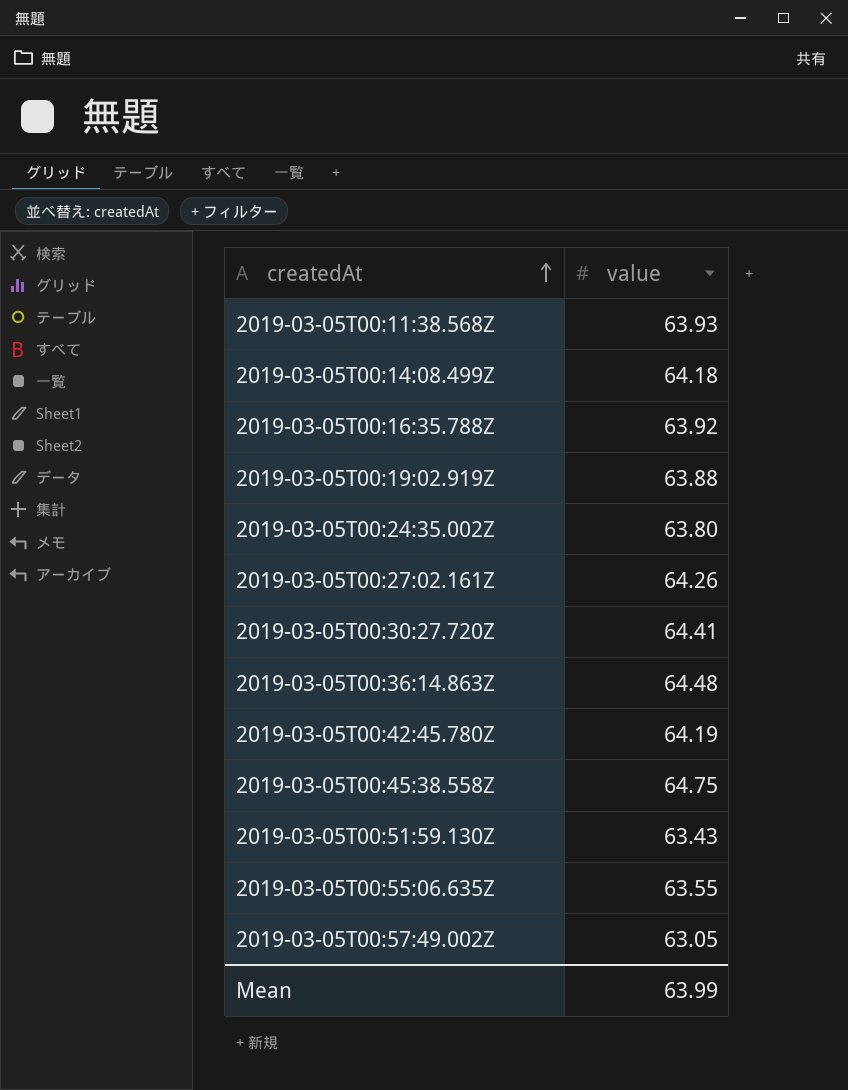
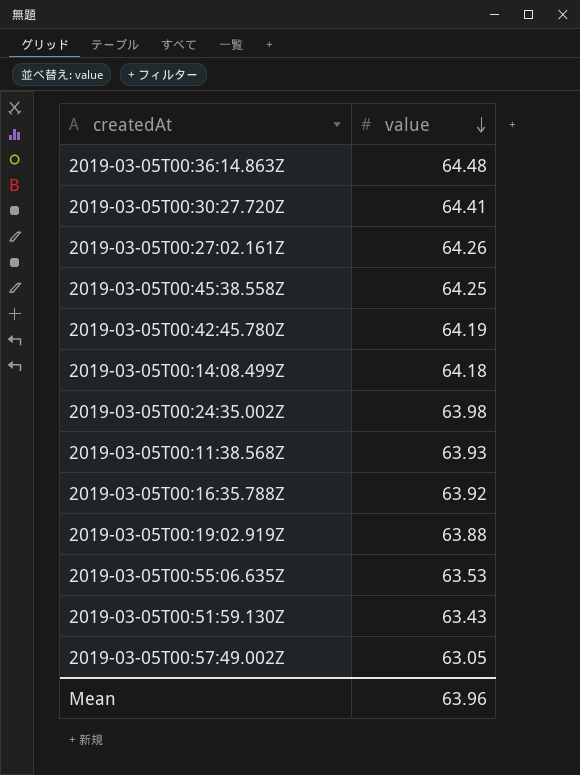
row order: createdAt ascending -> value descending
2019-03-05T00:45:38.558Z | value: 64.75 -> 64.25
2019-03-05T00:24:35.002Z | value: 63.80 -> 63.98
2019-03-05T00:55:06.635Z | value: 63.55 -> 63.53
Mean | value: 63.99 -> 63.96

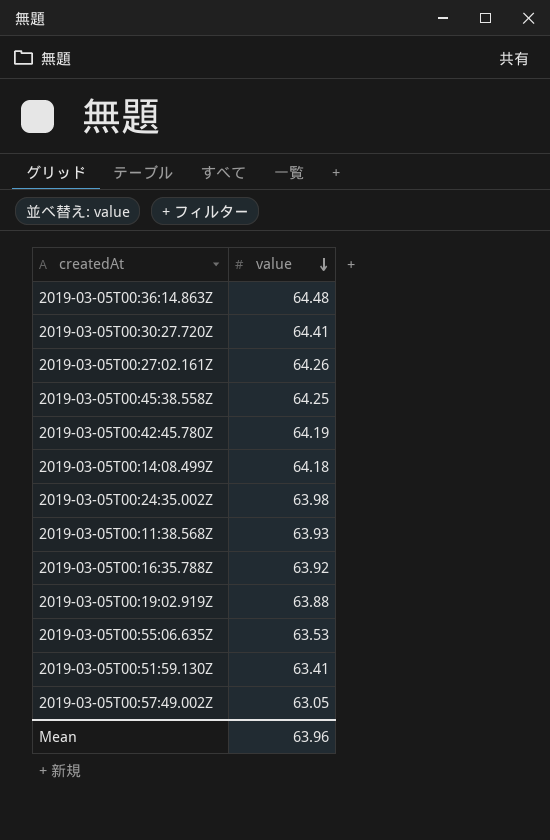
2019-03-05T00:51:59.130Z | value: 63.43 -> 63.41

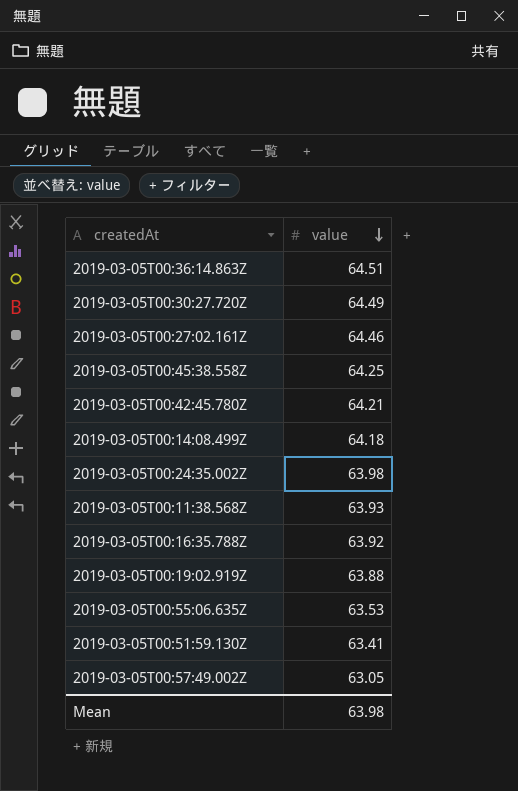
2019-03-05T00:36:14.863Z | value: 64.48 -> 64.51
2019-03-05T00:30:27.720Z | value: 64.41 -> 64.49
2019-03-05T00:27:02.161Z | value: 64.26 -> 64.46
2019-03-05T00:42:45.780Z | value: 64.19 -> 64.21
Mean | value: 63.96 -> 63.98

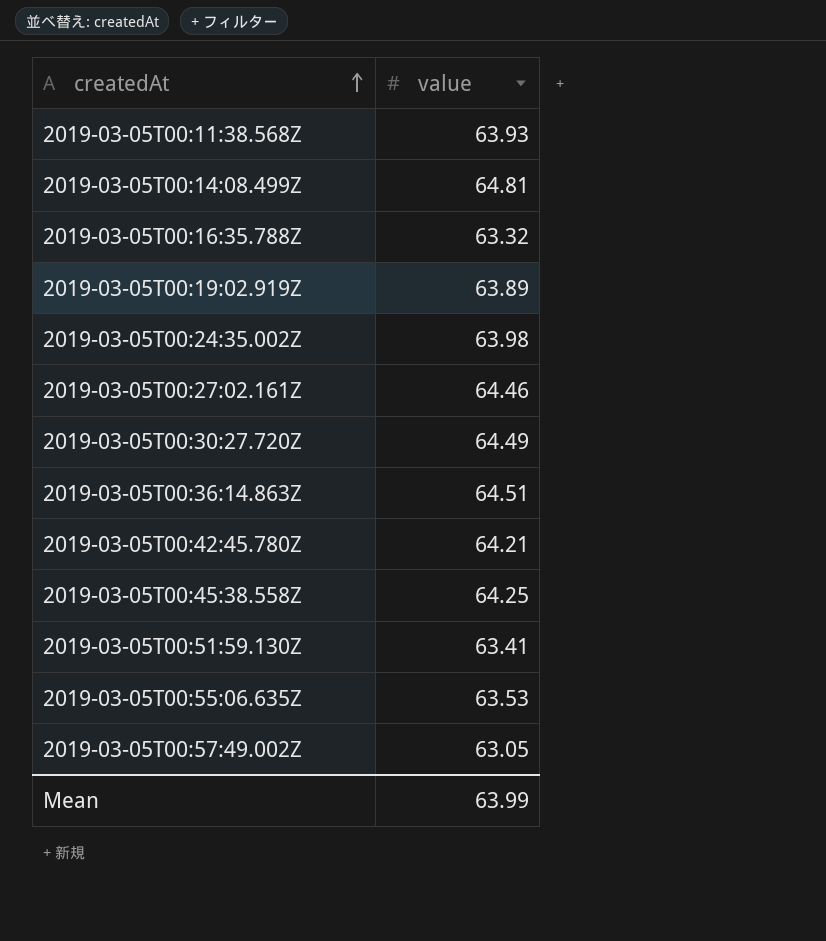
row order: value descending -> createdAt ascending
2019-03-05T00:14:08.499Z | value: 64.18 -> 64.81
2019-03-05T00:16:35.788Z | value: 63.92 -> 63.32
2019-03-05T00:19:02.919Z | value: 63.88 -> 63.89
Mean | value: 63.98 -> 63.99

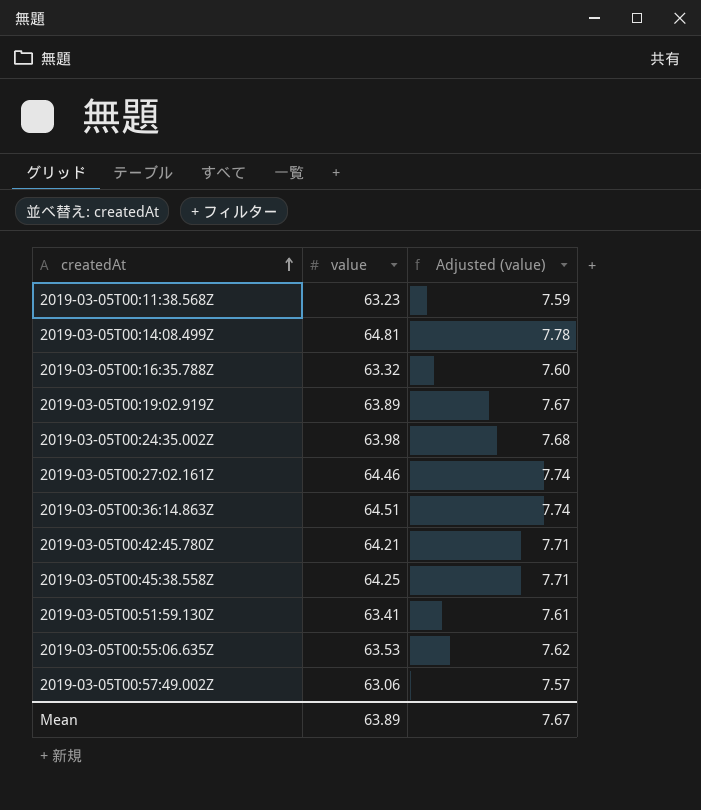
column Adjusted (value) | formula: none -> [value] * 0.12
row 2019-03-05T00:30:27.720Z: 64.49 -> none
2019-03-05T00:11:38.568Z | value: 63.93 -> 63.23
2019-03-05T00:57:49.002Z | value: 63.05 -> 63.06
Mean | value: 63.99 -> 63.89

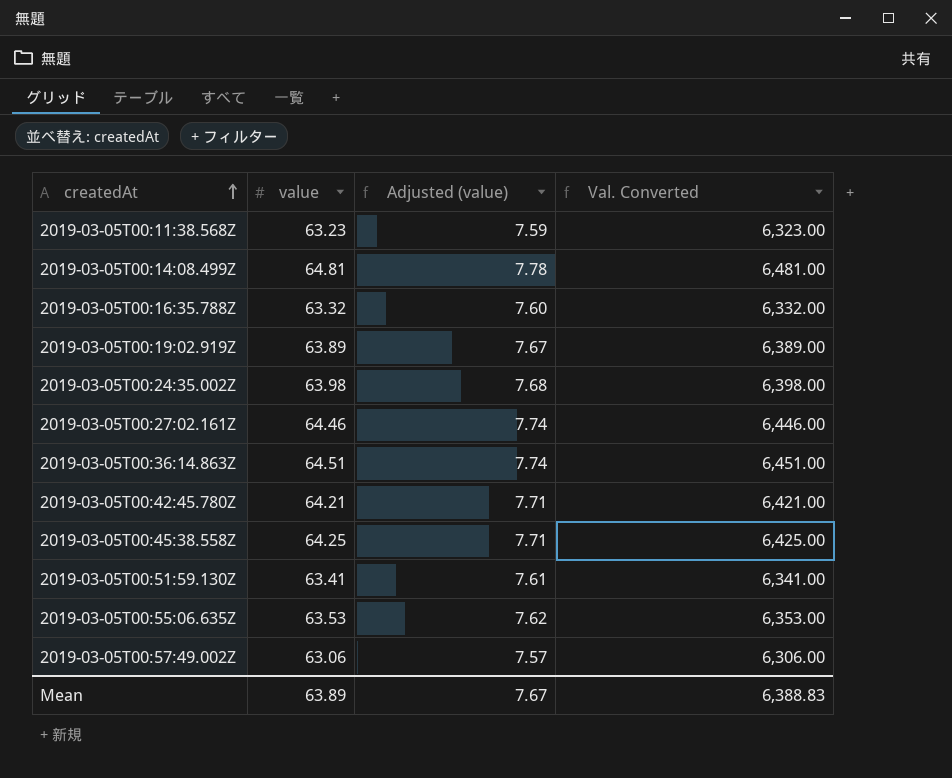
column Val. Converted | formula: none -> [value] * 100

